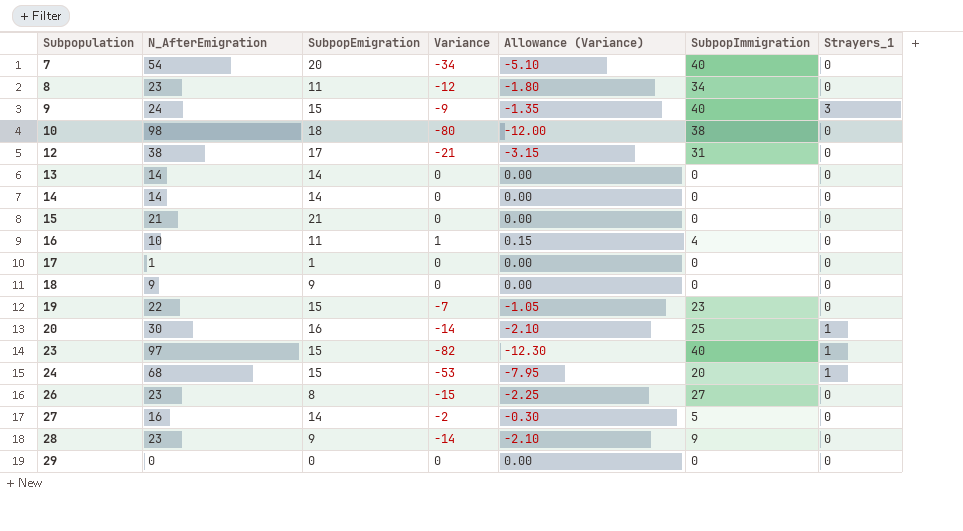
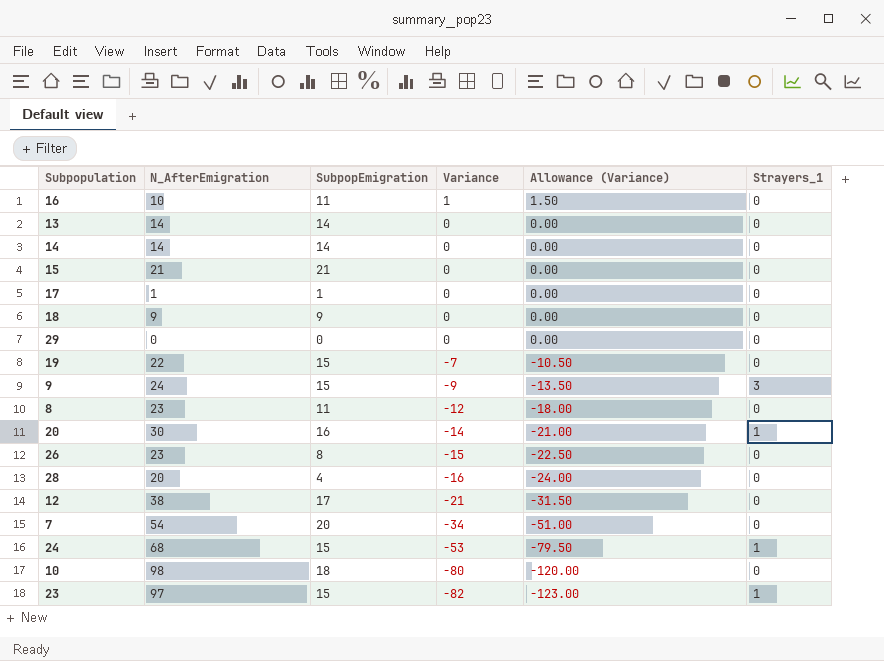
row order: Subpopulation ascending -> Variance descending
column SubpopImmigration | position: 6 -> none
column Allowance (Variance) | formula: [Variance] * 0.15 -> [Variance] * 1.5
row 27: 16 | 14 | -2 | -0.30 | 5 | 0 -> none
28 | N_AfterEmigration: 23 -> 20
28 | SubpopEmigration: 9 -> 4
28 | Variance: -14 -> -16

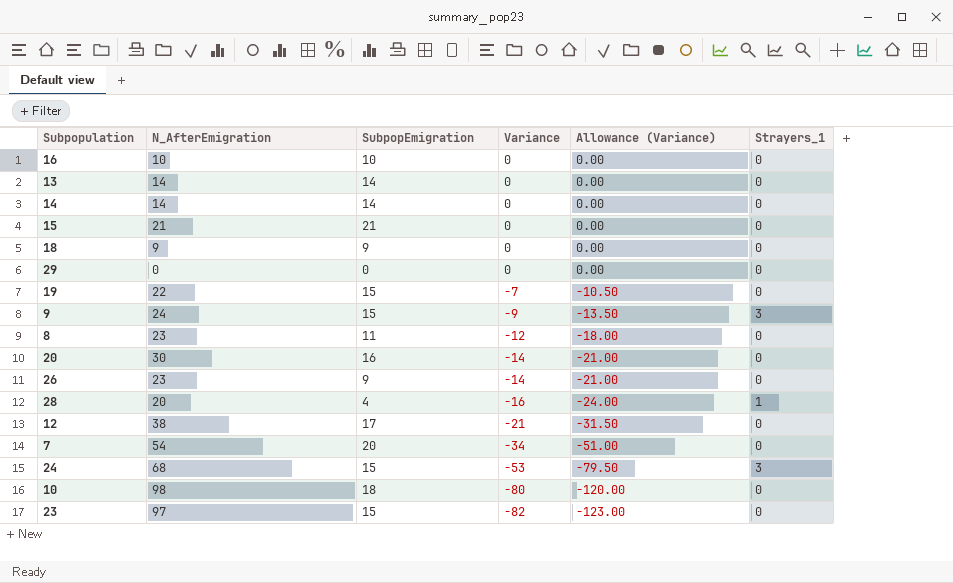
row 17: 1 | 1 | 0 | 0.00 | 0 -> none
16 | SubpopEmigration: 11 -> 10
16 | Variance: 1 -> 0
16 | Allowance (Variance): 1.50 -> 0.00
20 | Strayers_1: 1 -> 0
26 | SubpopEmigration: 8 -> 9
26 | Variance: -15 -> -14
26 | Allowance (Variance): -22.50 -> -21.00
28 | Strayers_1: 0 -> 1
24 | Strayers_1: 1 -> 3
23 | Strayers_1: 1 -> 0

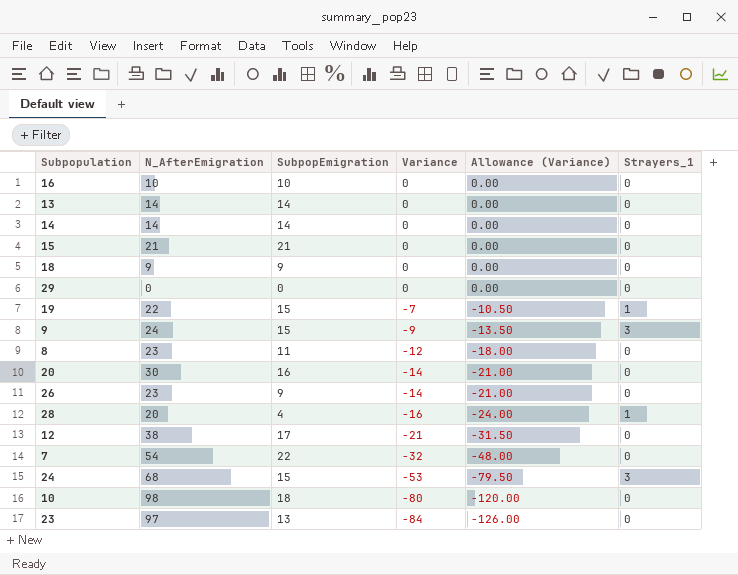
19 | Strayers_1: 0 -> 1
7 | SubpopEmigration: 20 -> 22
7 | Variance: -34 -> -32
7 | Allowance (Variance): -51.00 -> -48.00
23 | SubpopEmigration: 15 -> 13
23 | Variance: -82 -> -84
23 | Allowance (Variance): -123.00 -> -126.00

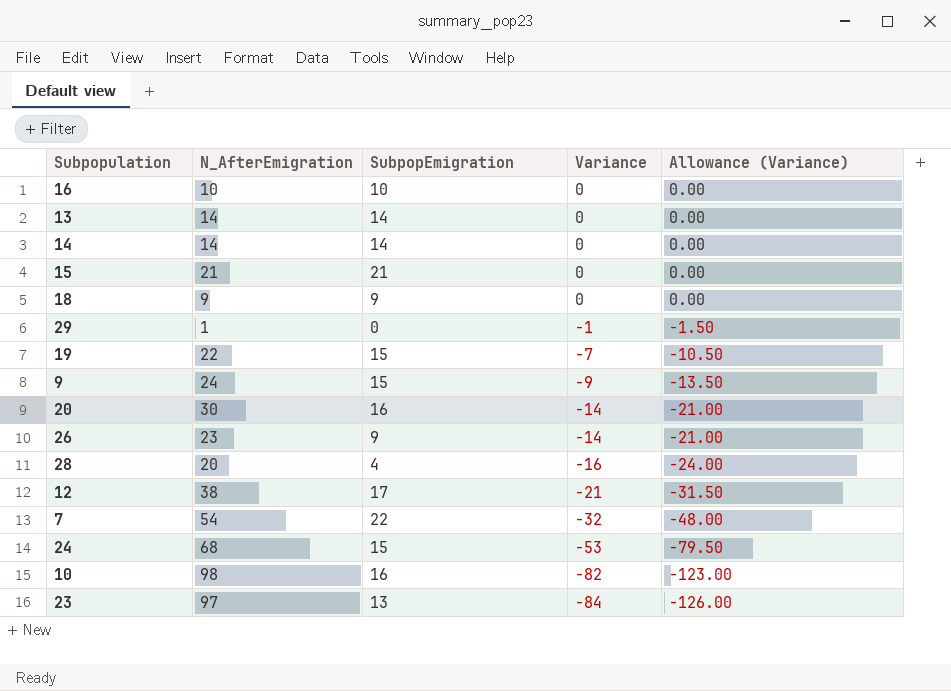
column Strayers_1 | position: 6 -> none
row 8: 23 | 11 | -12 | -18.00 | 0 -> none
29 | N_AfterEmigration: 0 -> 1
29 | Variance: 0 -> -1
29 | Allowance (Variance): 0.00 -> -1.50
10 | SubpopEmigration: 18 -> 16
10 | Variance: -80 -> -82
10 | Allowance (Variance): -120.00 -> -123.00

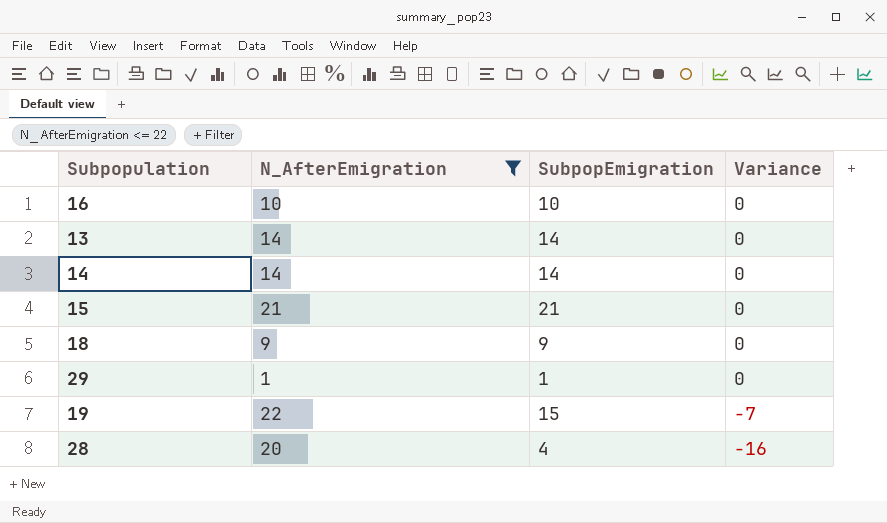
filter: none -> N_AfterEmigration <= 22
column Allowance (Variance) | formula: [Variance] * 1.5 -> none
29 | SubpopEmigration: 0 -> 1
29 | Variance: -1 -> 0

